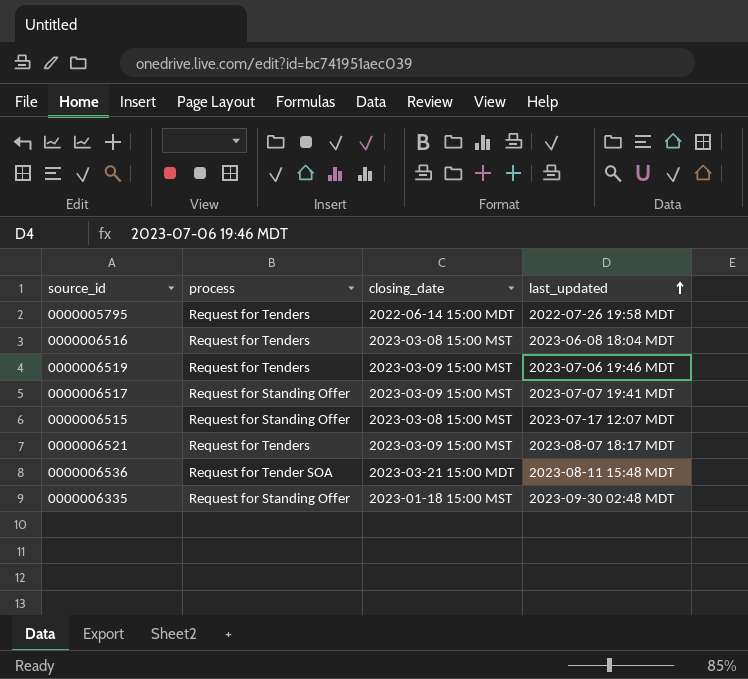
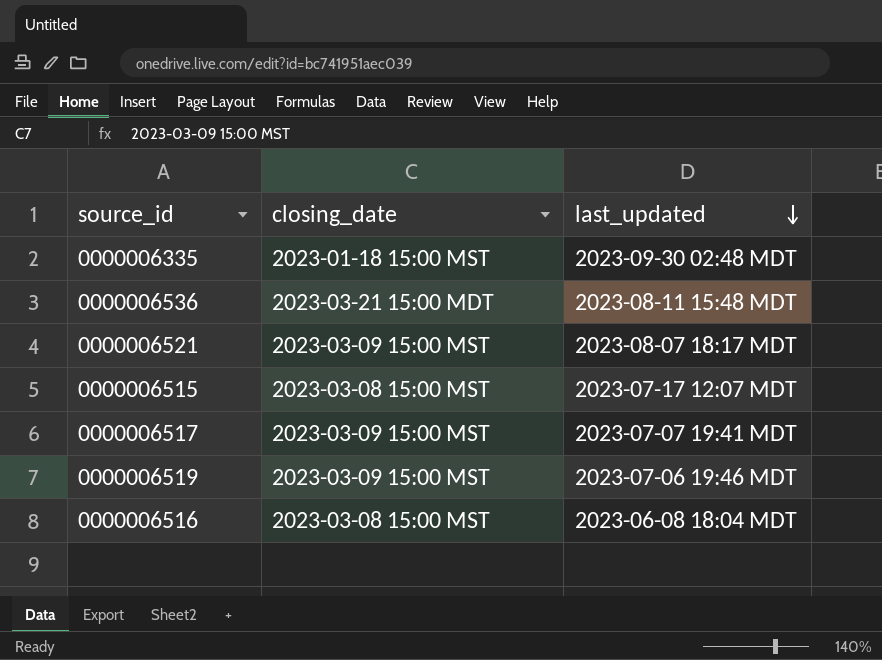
row order: last_updated ascending -> last_updated descending
column process | position: 2 -> none
row 0000005795: Request for Tenders | 2022-06-14 15:00 MDT | 2022-07-26 19:58 MDT -> none

